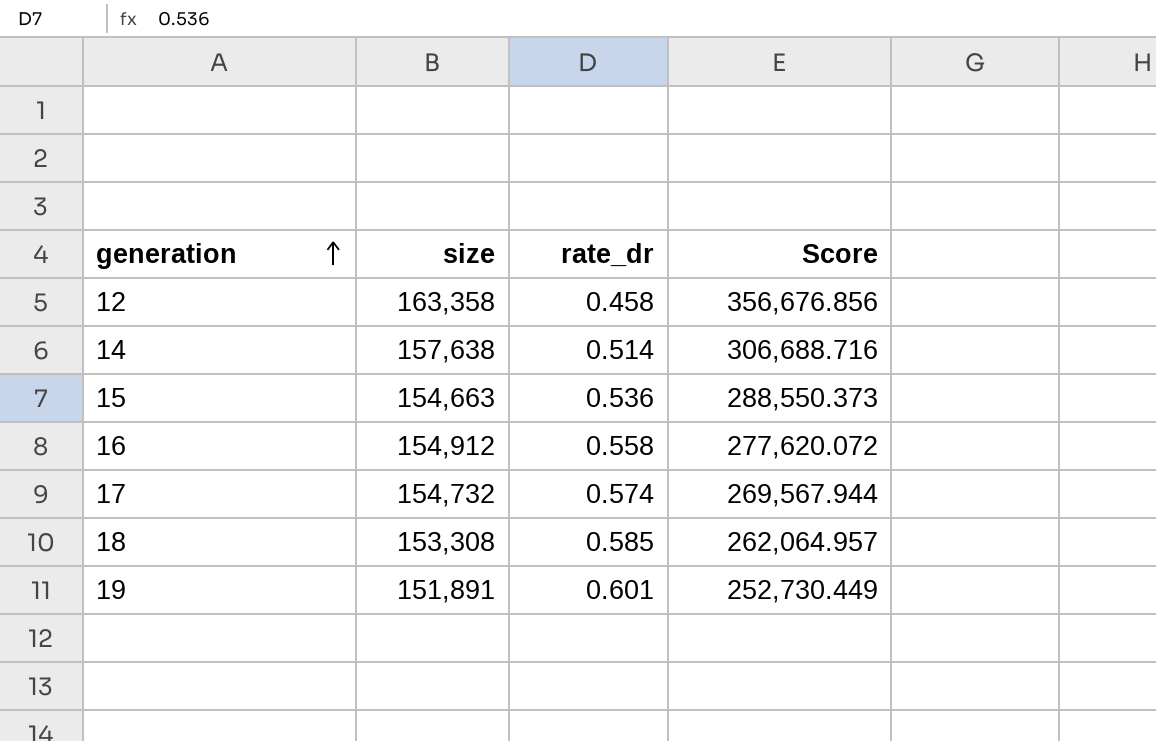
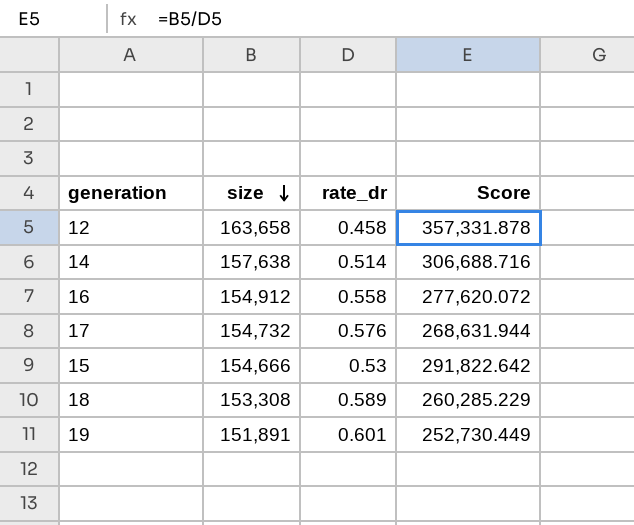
row order: generation ascending -> size descending
12 | size: 163,358 -> 163,658
12 | Score: 356,676.856 -> 357,331.878
17 | rate_dr: 0.574 -> 0.576
17 | Score: 269,567.944 -> 268,631.944
15 | size: 154,663 -> 154,666
15 | rate_dr: 0.536 -> 0.53
15 | Score: 288,550.373 -> 291,822.642
18 | rate_dr: 0.585 -> 0.589
18 | Score: 262,064.957 -> 260,285.229

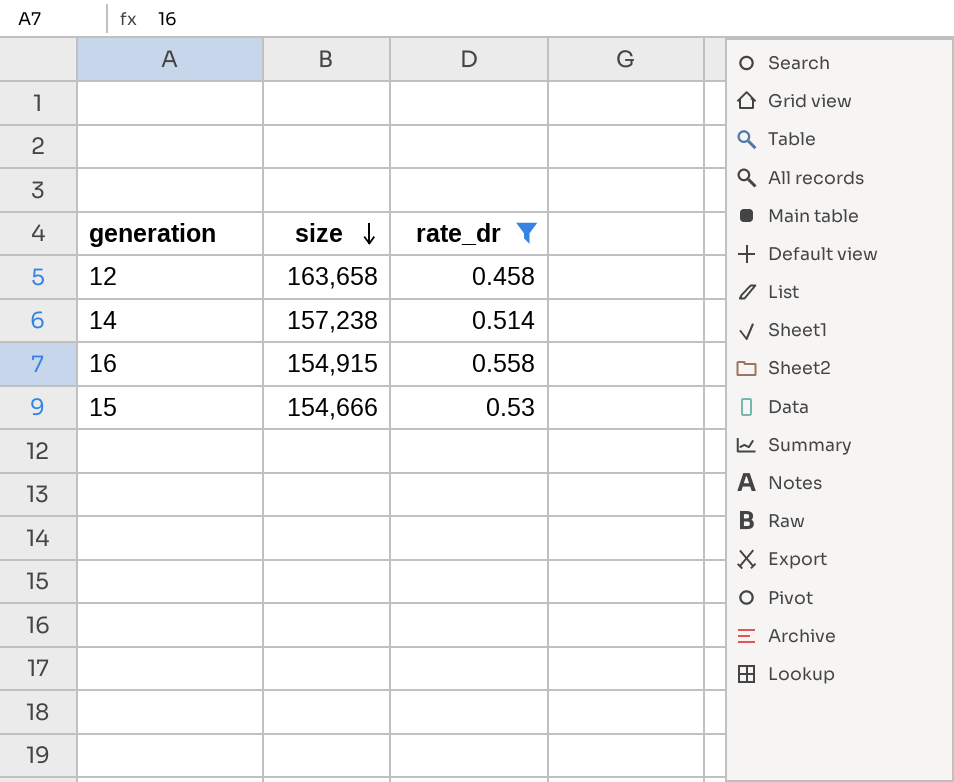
filter: none -> rate_dr <= 0.558
column Score | formula: [size] / [rate_dr] -> none
14 | size: 157,638 -> 157,238
16 | size: 154,912 -> 154,915

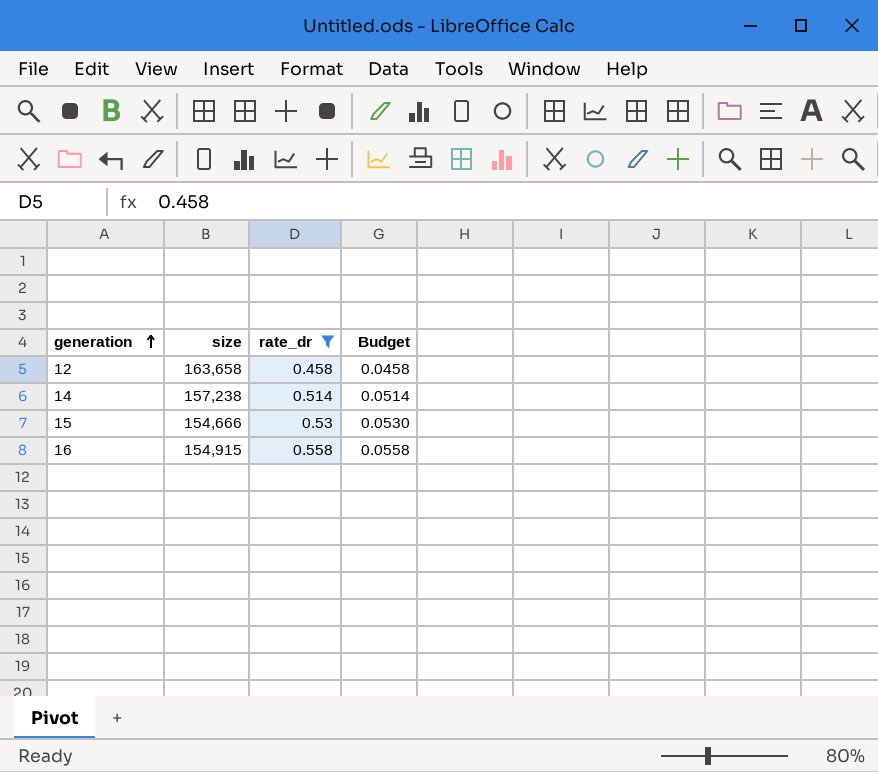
row order: size descending -> generation ascending
column Budget | formula: none -> [rate_dr] * 0.1

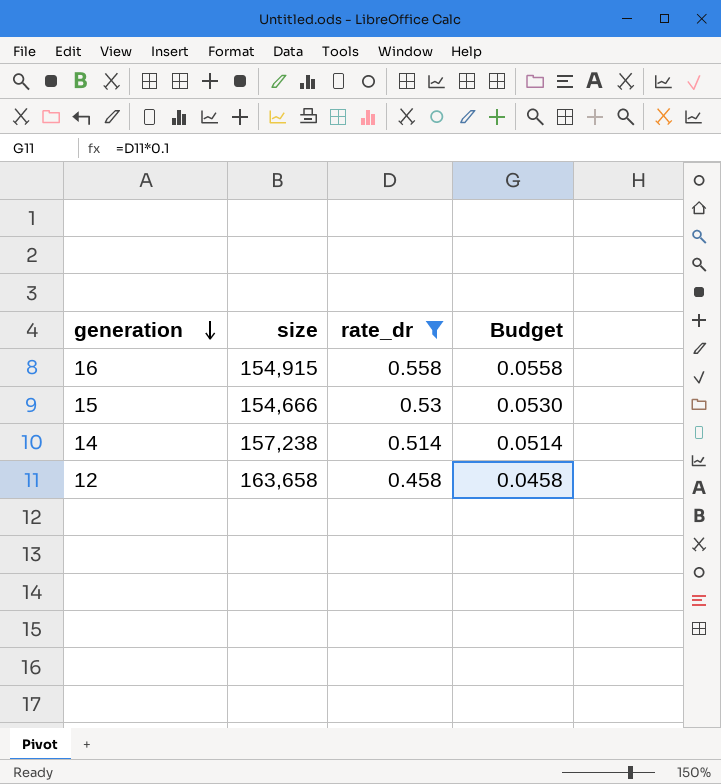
row order: generation ascending -> generation descending

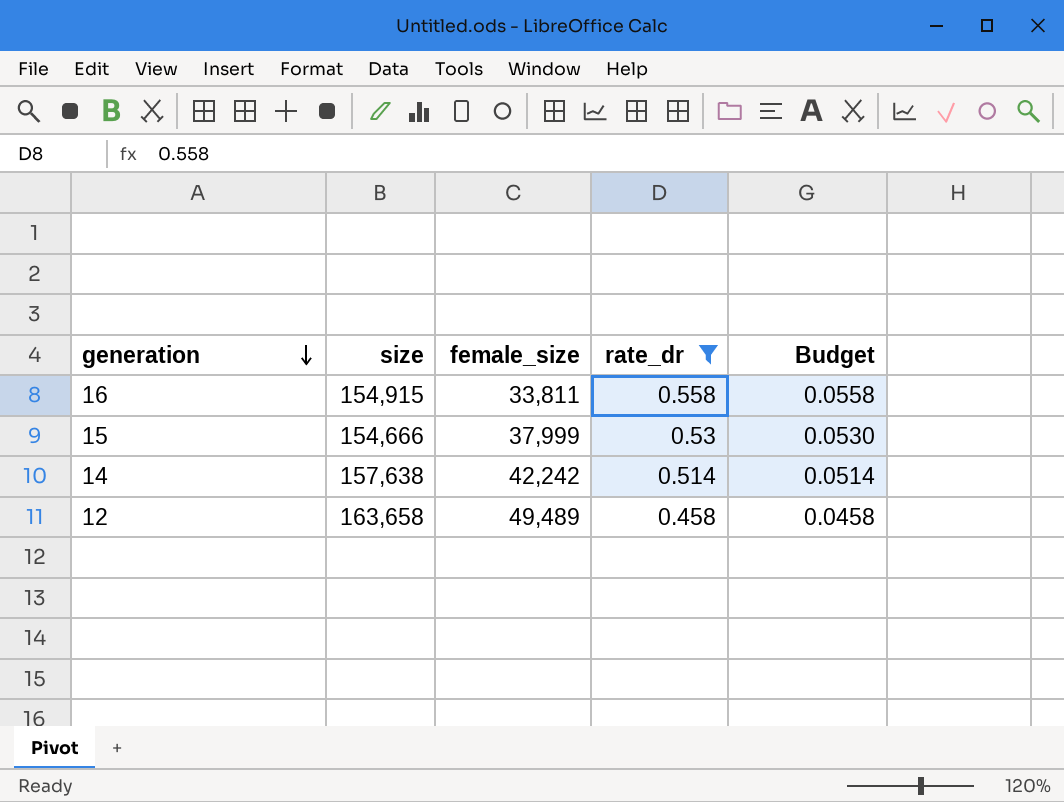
column female_size | position: none -> 3
14 | size: 157,238 -> 157,638

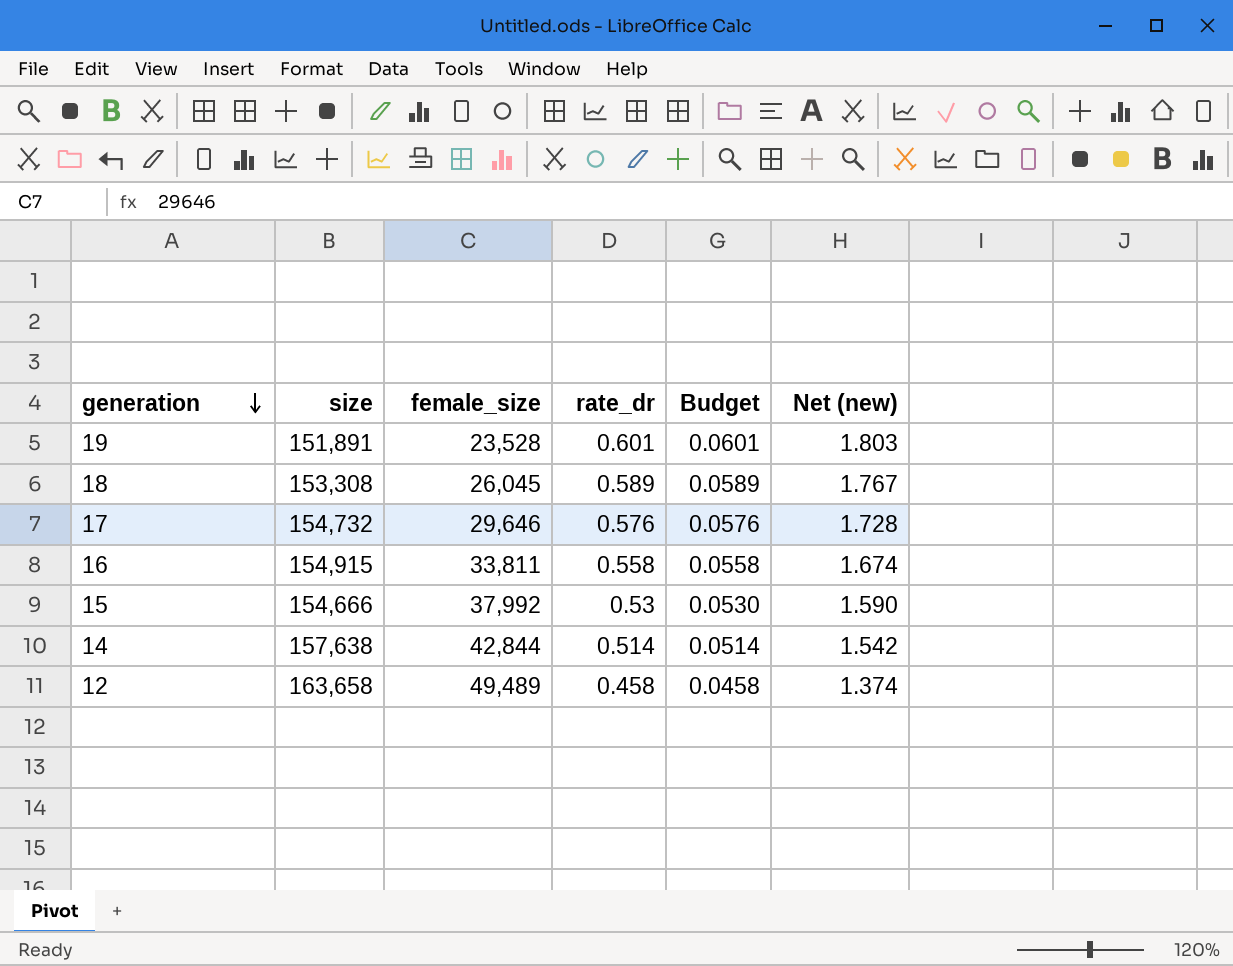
filter: rate_dr <= 0.558 -> none
column Net (new) | formula: none -> [rate_dr] * 3
15 | female_size: 37,999 -> 37,992
14 | female_size: 42,242 -> 42,844

